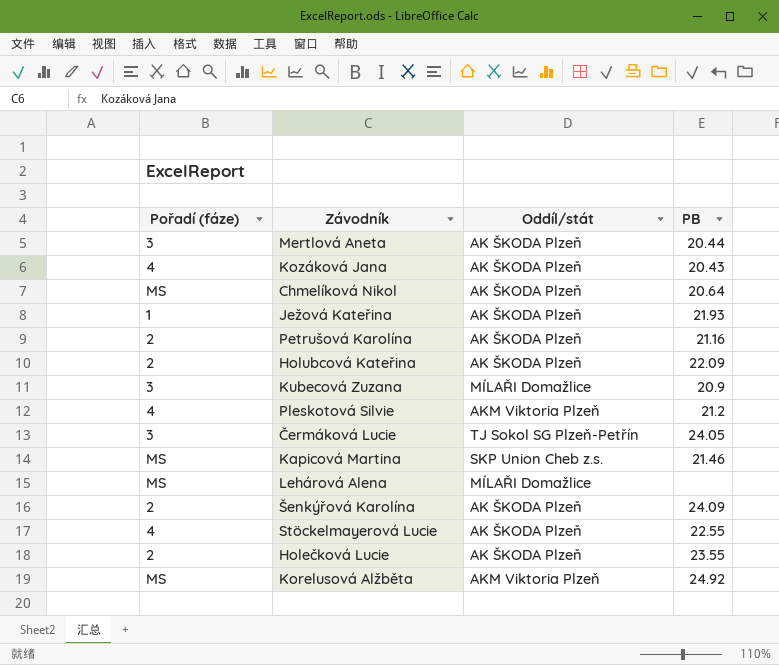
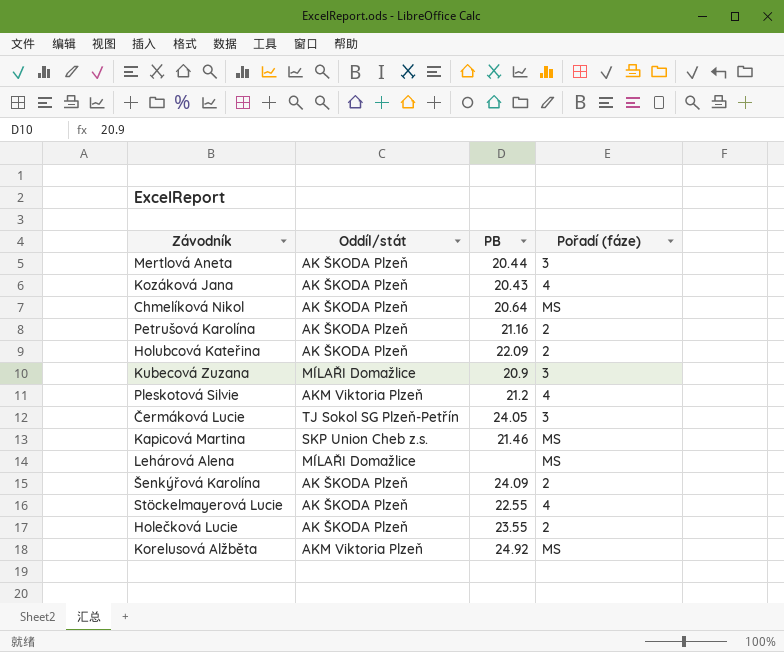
column Pořadí (fáze) | position: 1 -> 4
row Ježová Kateřina: 1 | AK ŠKODA Plzeň | 21.93 -> none

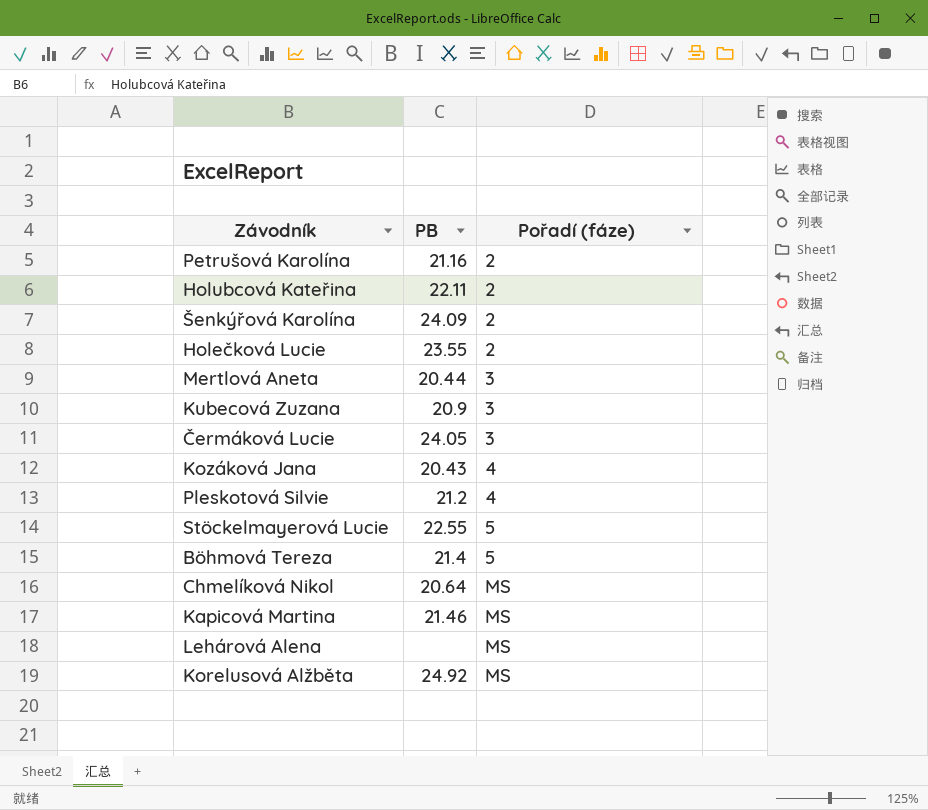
row order: none -> Pořadí (fáze) ascending
column Oddíl/stát | position: 2 -> none
Holubcová Kateřina | PB: 22.09 -> 22.11
Stöckelmayerová Lucie | Pořadí (fáze): 4 -> 5
row Böhmová Tereza: none -> 21.4 | 5

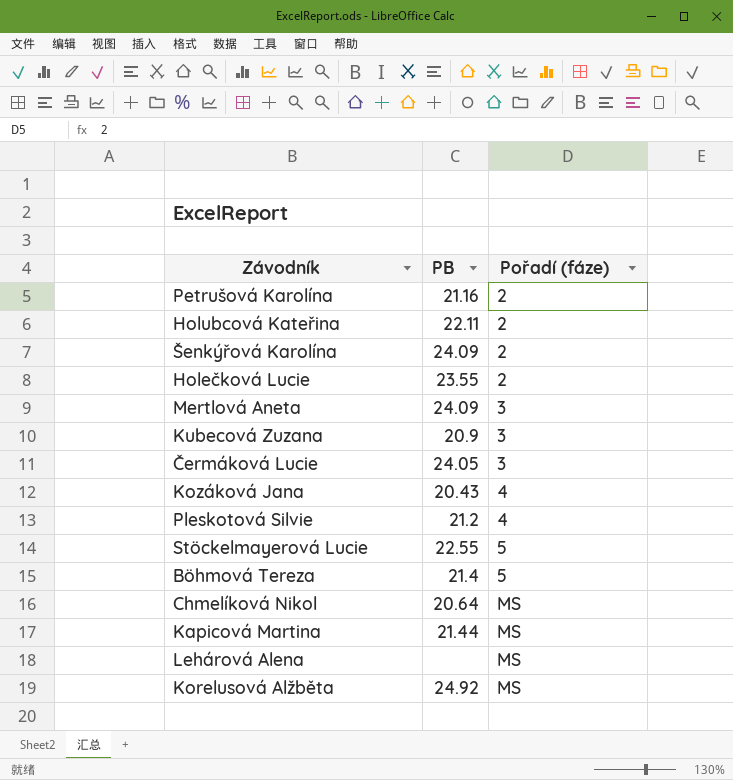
Mertlová Aneta | PB: 20.44 -> 24.09
Kapicová Martina | PB: 21.46 -> 21.44

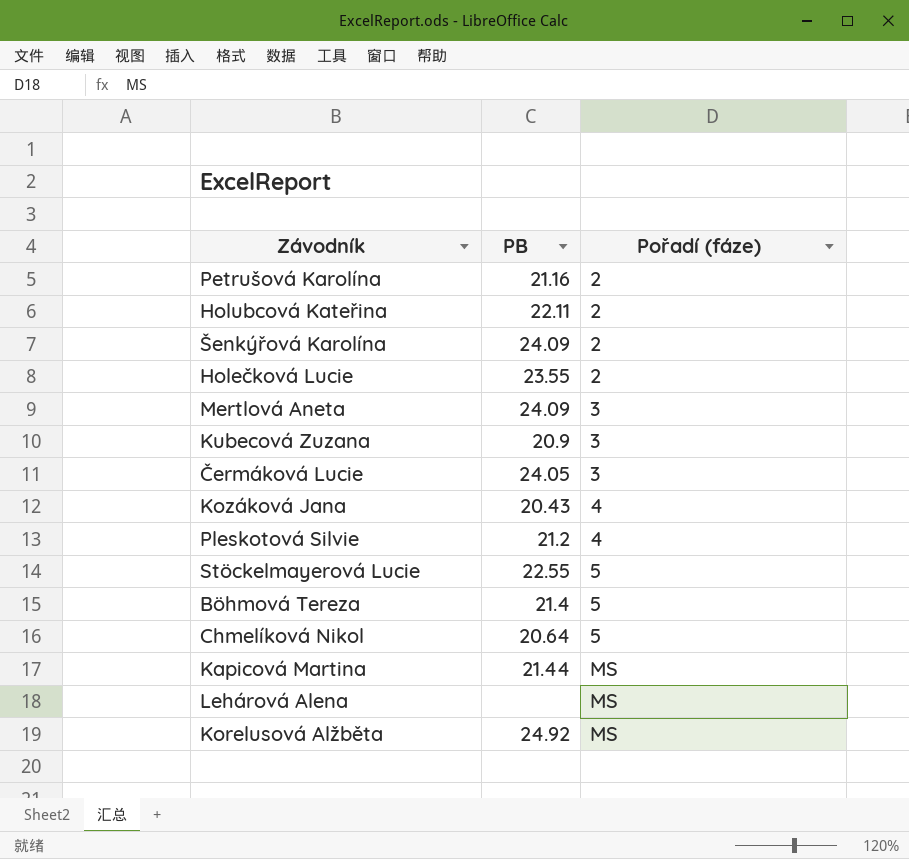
Chmelíková Nikol | Pořadí (fáze): MS -> 5

